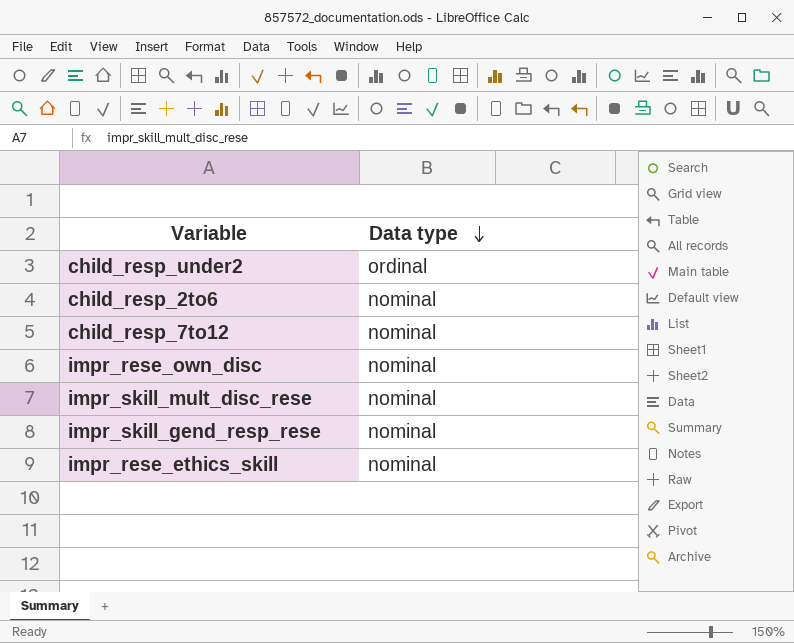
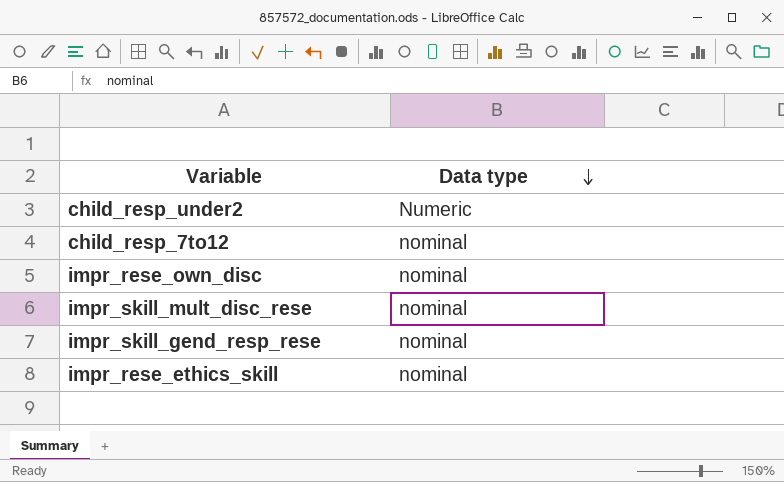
row child_resp_2to6: nominal -> none
child_resp_under2 | Data type: ordinal -> Numeric

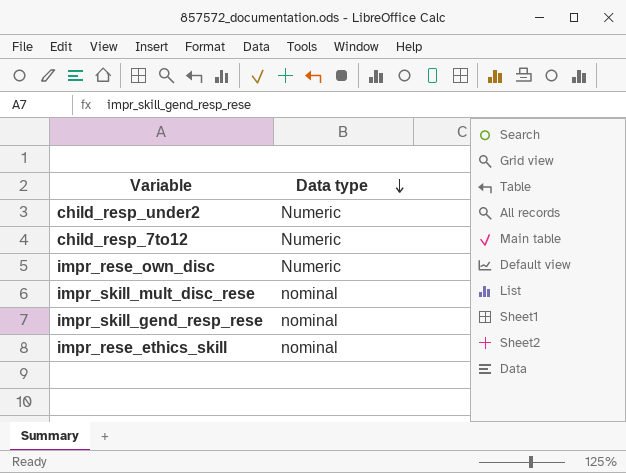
child_resp_7to12 | Data type: nominal -> Numeric
impr_rese_own_disc | Data type: nominal -> Numeric

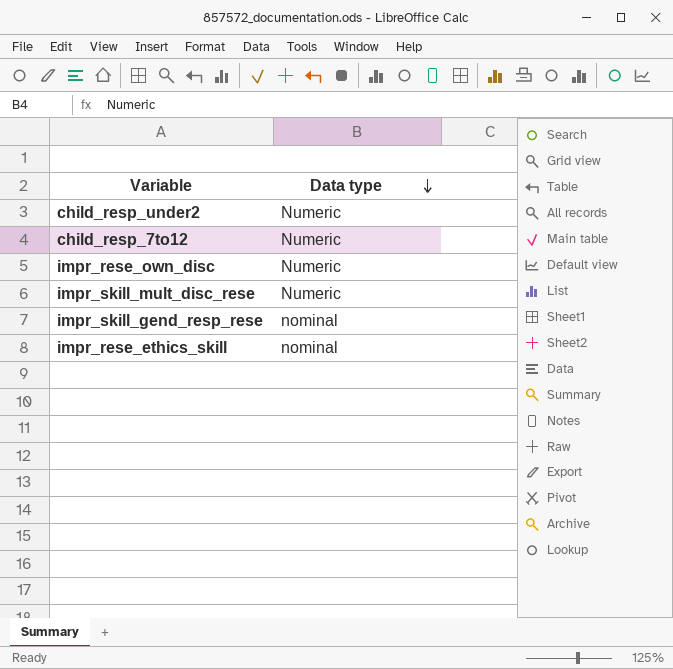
impr_skill_mult_disc_rese | Data type: nominal -> Numeric

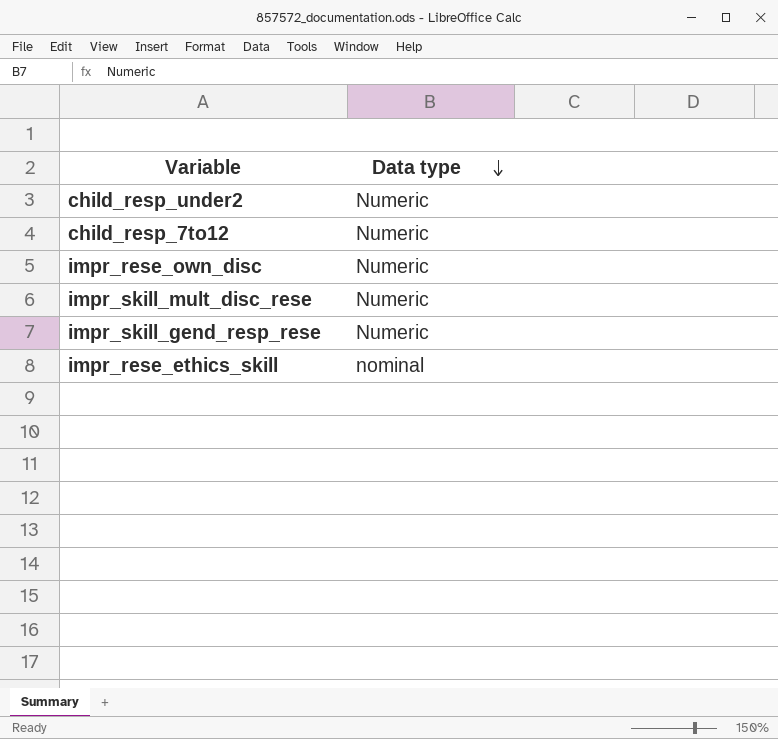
impr_skill_gend_resp_rese | Data type: nominal -> Numeric

